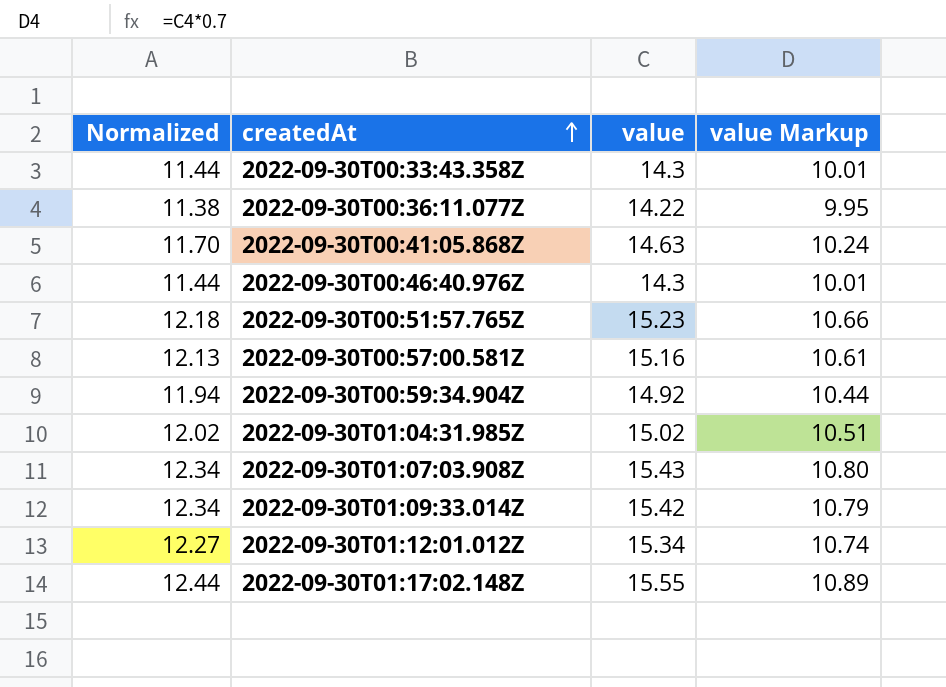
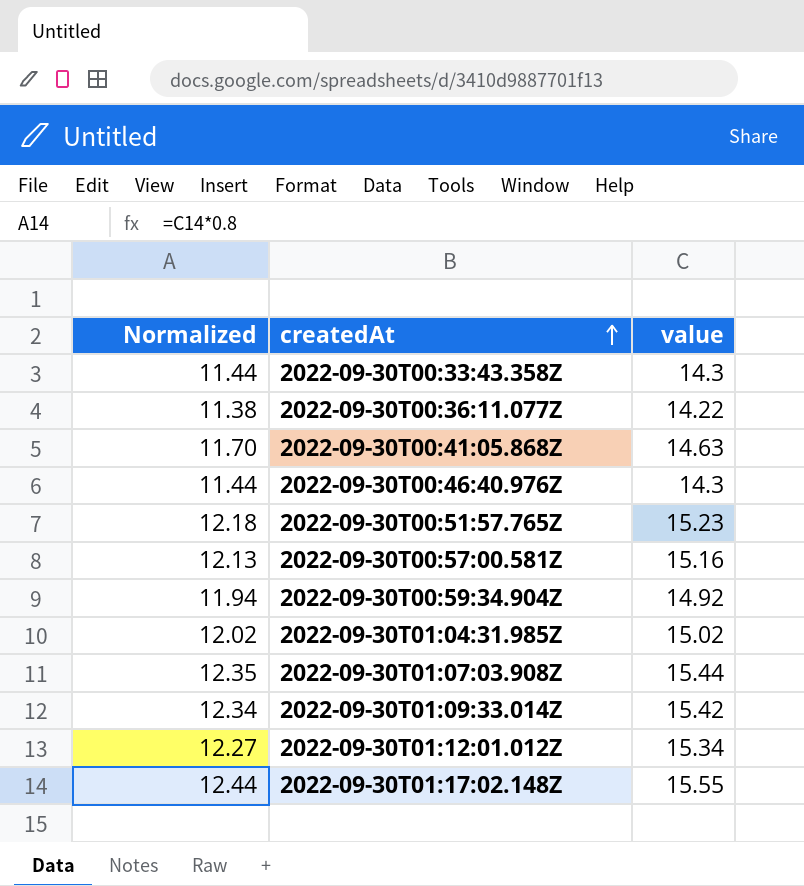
column value Markup | formula: [value] * 0.7 -> none
2022-09-30T01:07:03.908Z | Normalized: 12.34 -> 12.35
2022-09-30T01:07:03.908Z | value: 15.43 -> 15.44

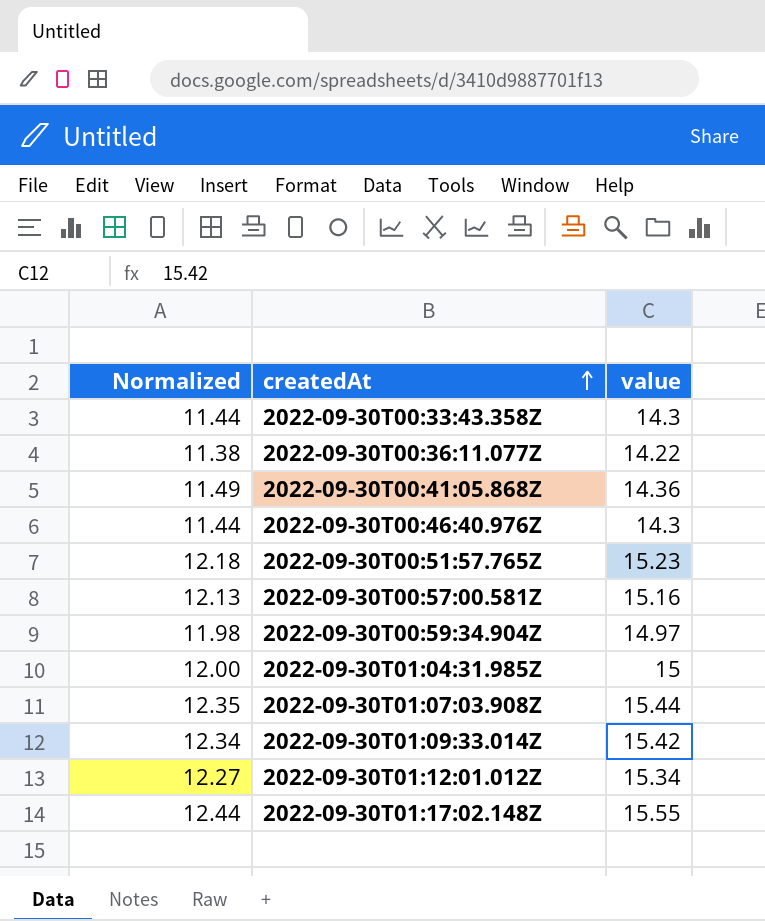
2022-09-30T00:41:05.868Z | Normalized: 11.70 -> 11.49
2022-09-30T00:41:05.868Z | value: 14.63 -> 14.36
2022-09-30T00:59:34.904Z | Normalized: 11.94 -> 11.98
2022-09-30T00:59:34.904Z | value: 14.92 -> 14.97
2022-09-30T01:04:31.985Z | Normalized: 12.02 -> 12.00
2022-09-30T01:04:31.985Z | value: 15.02 -> 15

